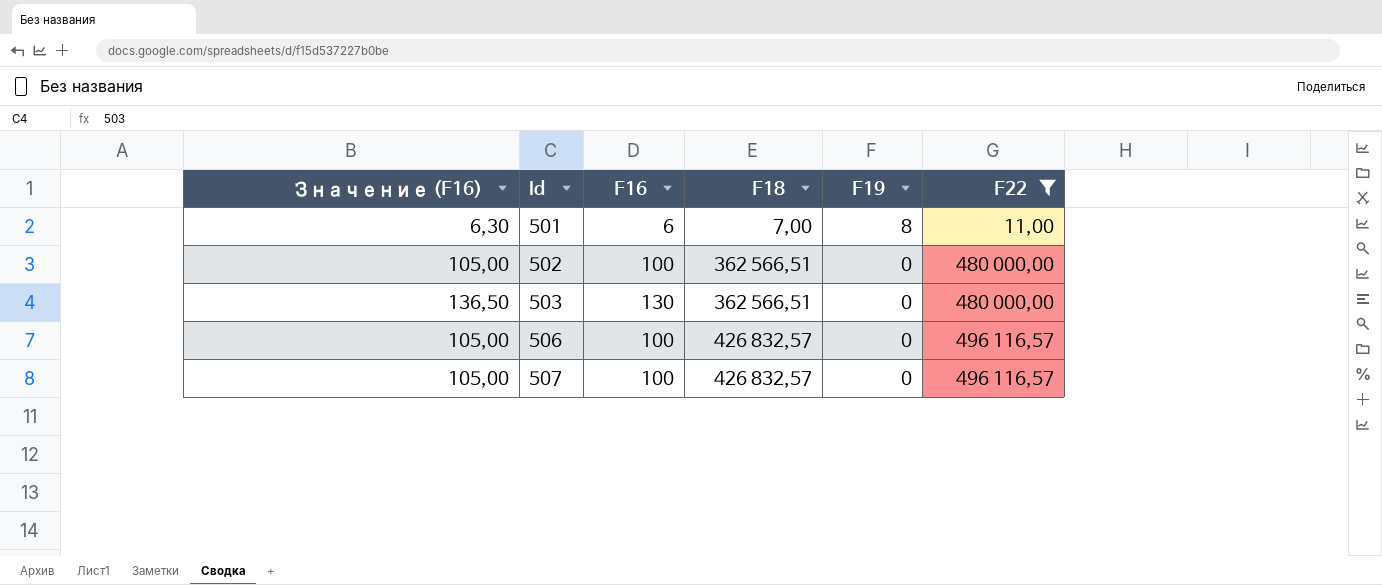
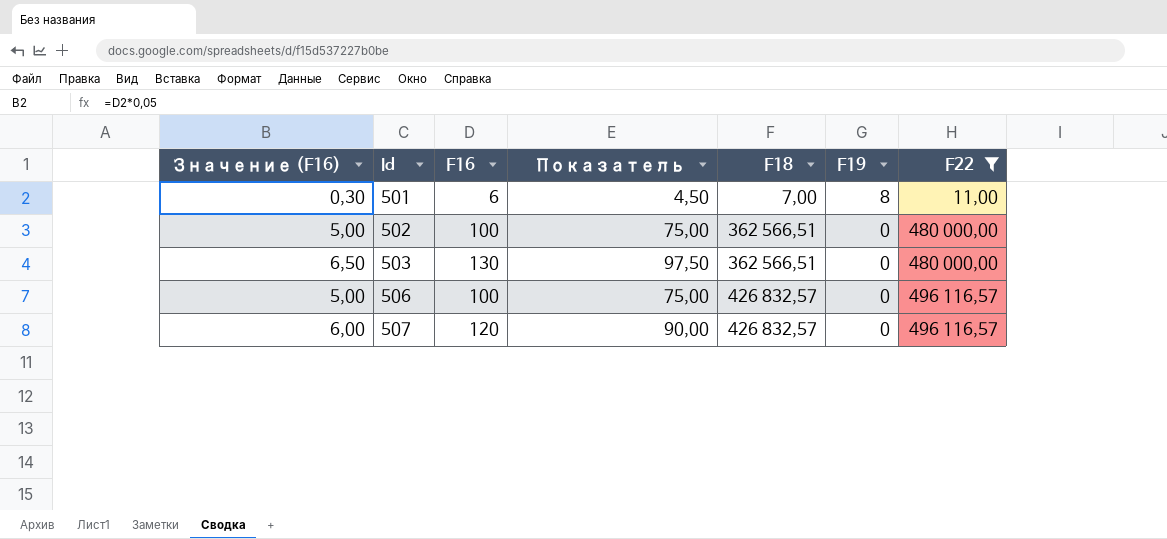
column Значение (F16) | formula: [F16] * 1,05 -> [F16] * 0,05
column Показатель | formula: none -> [F16] * 0,75
507 | F16: 100 -> 120

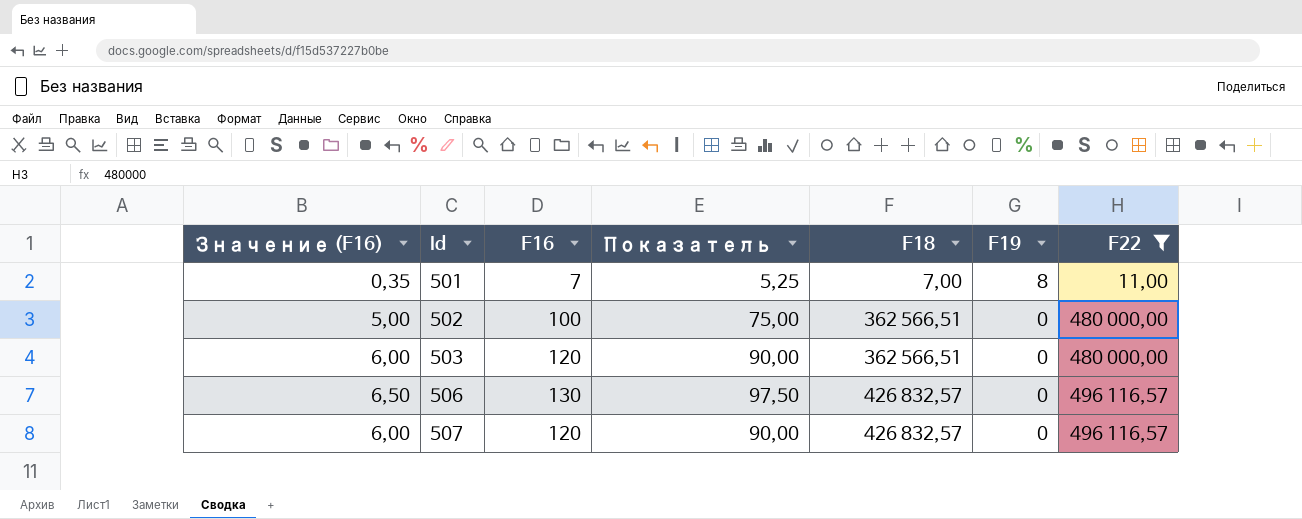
501 | Значение (F16): 0,30 -> 0,35
501 | F16: 6 -> 7
501 | Показатель: 4,50 -> 5,25
503 | Значение (F16): 6,50 -> 6,00
503 | F16: 130 -> 120
503 | Показатель: 97,50 -> 90,00
506 | Значение (F16): 5,00 -> 6,50
506 | F16: 100 -> 130
506 | Показатель: 75,00 -> 97,50

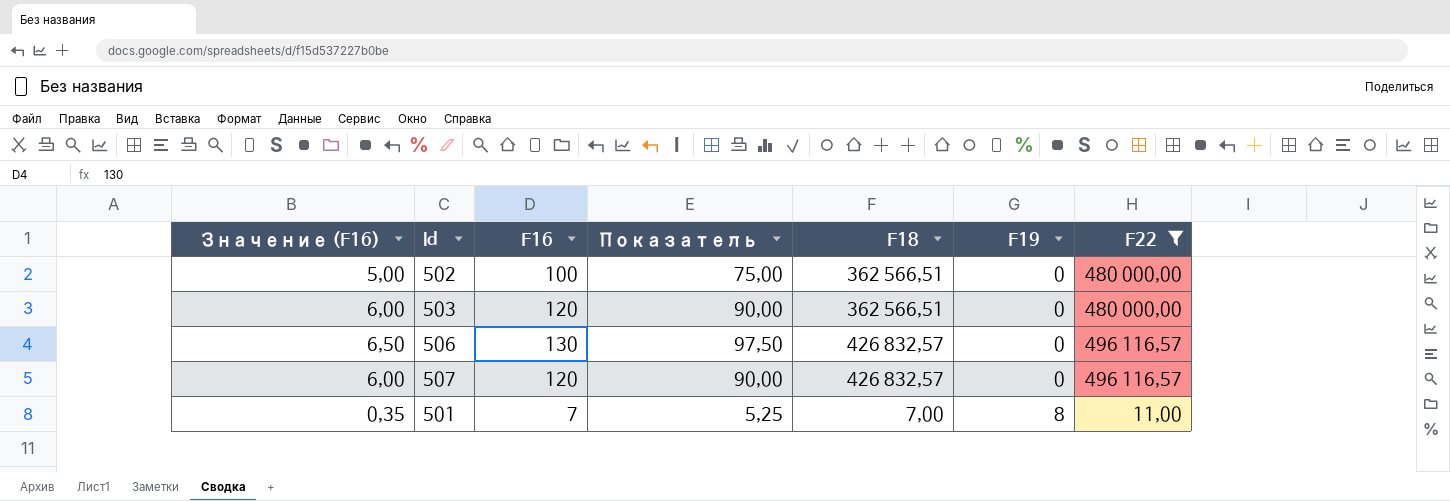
row order: Id ascending -> F19 ascending

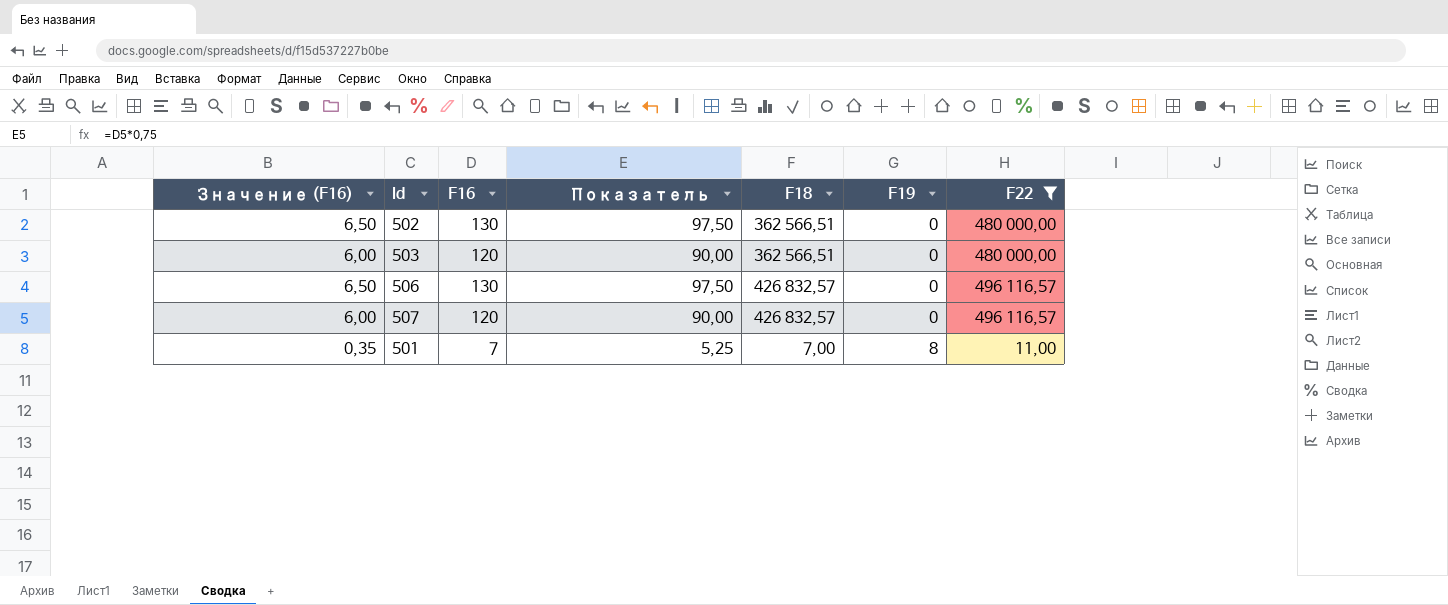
502 | Значение (F16): 5,00 -> 6,50
502 | F16: 100 -> 130
502 | Показатель: 75,00 -> 97,50

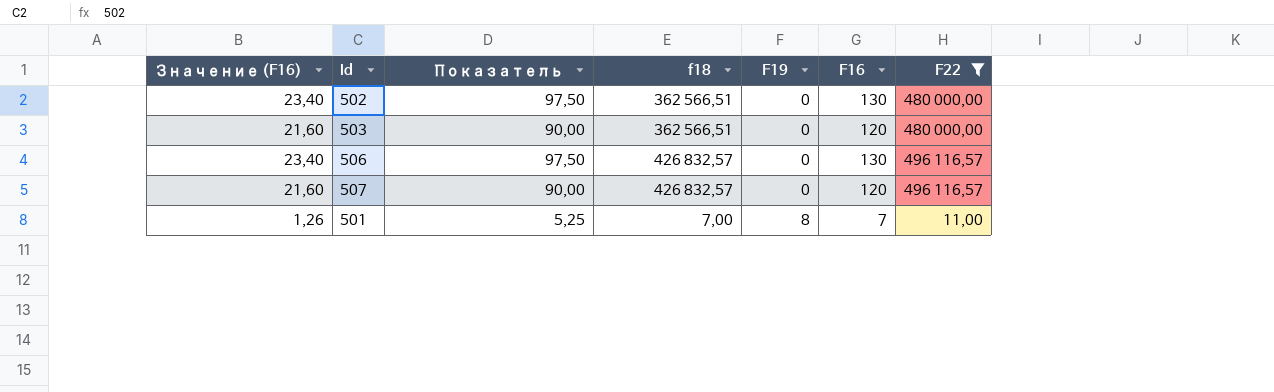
column Значение (F16) | formula: [F16] * 0,05 -> [F16] * 0,18
column name: F18 -> f18
column F16 | position: 3 -> 6

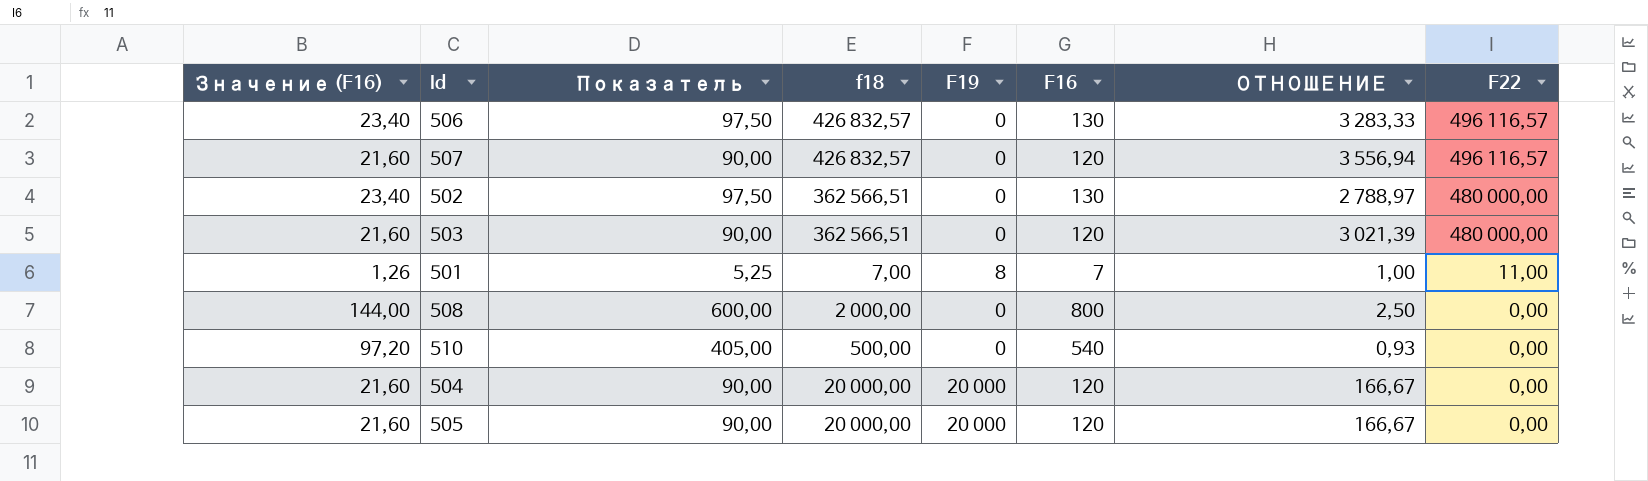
filter: F22 != 0,00 -> none
row order: F19 ascending -> F22 descending
column ОТНОШЕНИЕ | formula: none -> [f18] / [F16]

